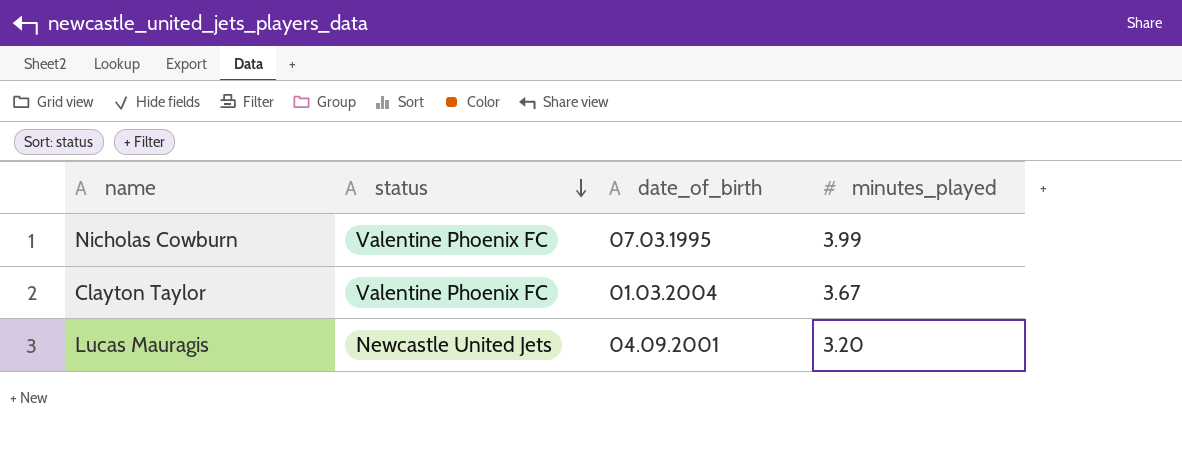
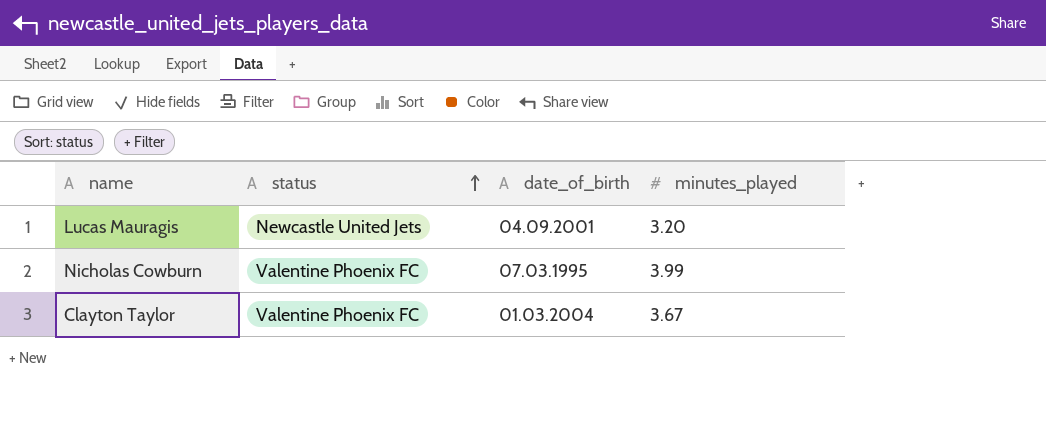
row order: status descending -> status ascending

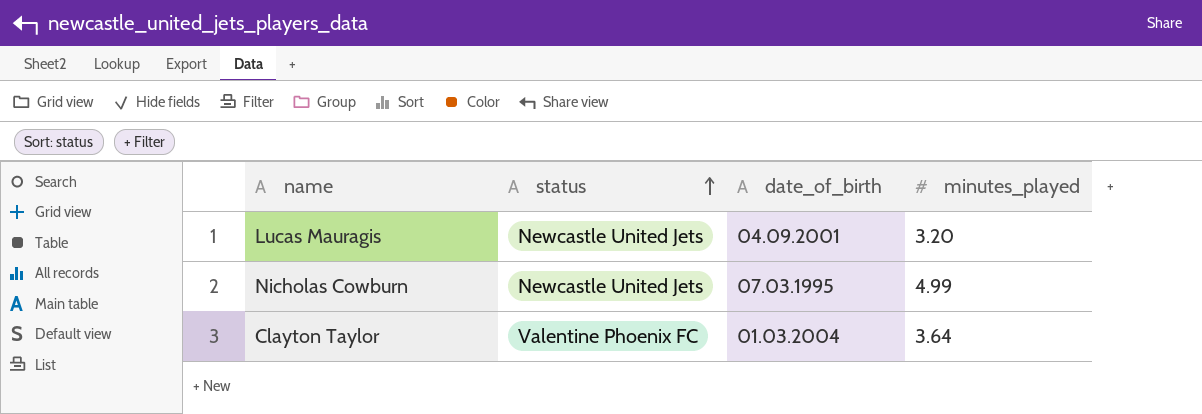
Nicholas Cowburn | status: Valentine Phoenix FC -> Newcastle United Jets
Nicholas Cowburn | minutes_played: 3.99 -> 4.99
Clayton Taylor | minutes_played: 3.67 -> 3.64

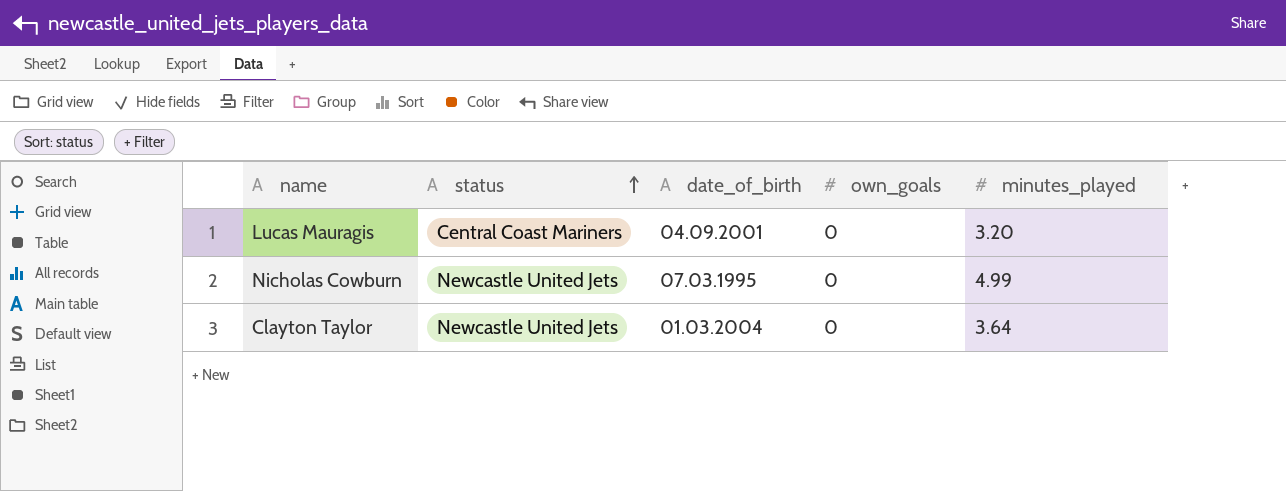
column own_goals | position: none -> 4
Lucas Mauragis | status: Newcastle United Jets -> Central Coast Mariners
Clayton Taylor | status: Valentine Phoenix FC -> Newcastle United Jets

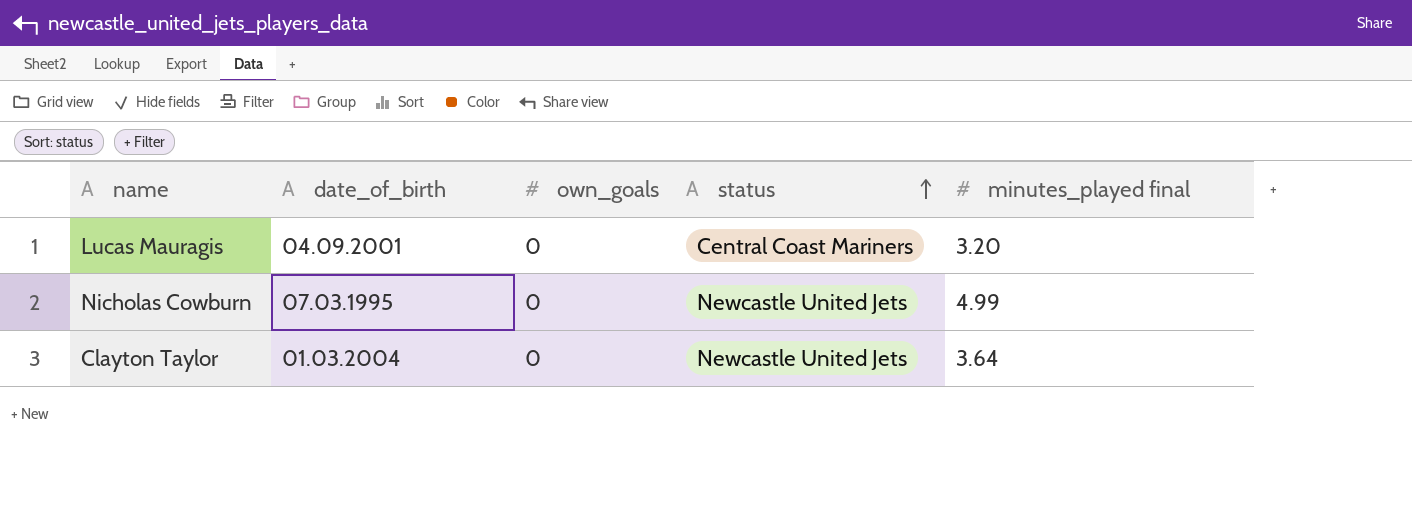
column status | position: 2 -> 4
column name: minutes_played -> minutes_played final

